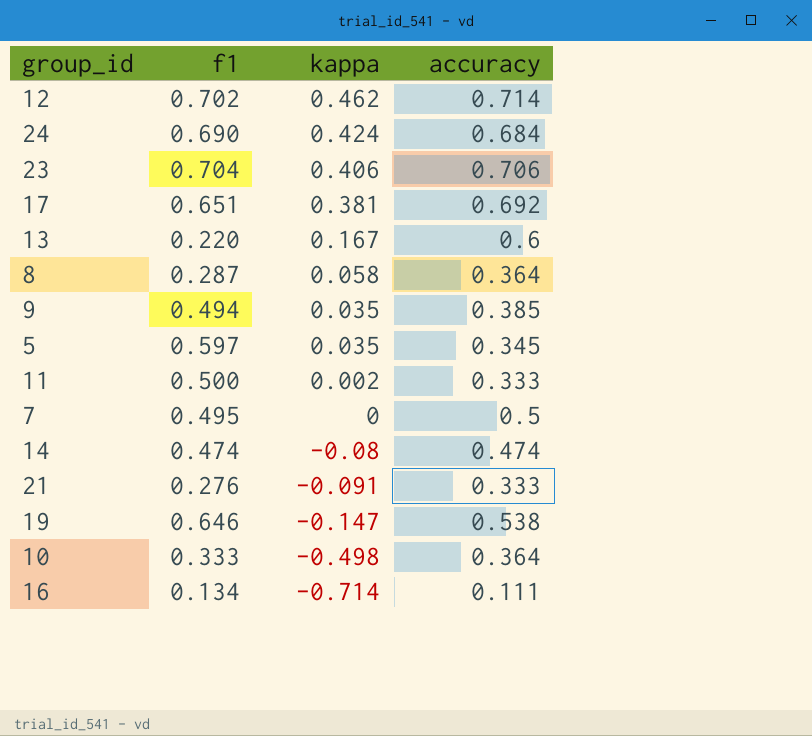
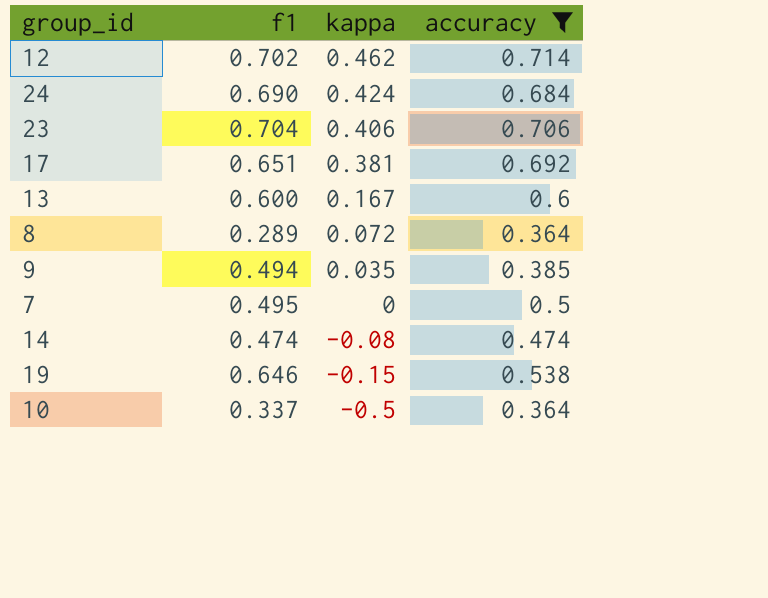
filter: none -> accuracy >= 0.364
13 | f1: 0.220 -> 0.600
8 | f1: 0.287 -> 0.289
8 | kappa: 0.058 -> 0.072
19 | kappa: -0.147 -> -0.15
10 | f1: 0.333 -> 0.337
10 | kappa: -0.498 -> -0.5

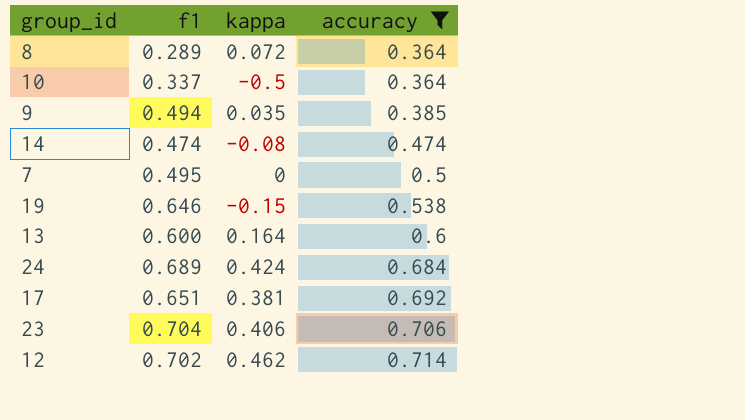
row order: kappa descending -> accuracy ascending
13 | kappa: 0.167 -> 0.164
24 | f1: 0.690 -> 0.689

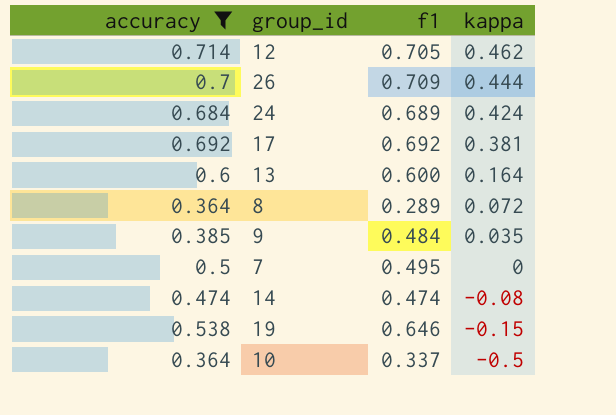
row order: accuracy ascending -> kappa descending
column accuracy | position: 4 -> 1
row 23: 0.704 | 0.406 | 0.706 -> none
12 | f1: 0.702 -> 0.705
row 26: none -> 0.7 | 0.709 | 0.444
17 | f1: 0.651 -> 0.692
9 | f1: 0.494 -> 0.484

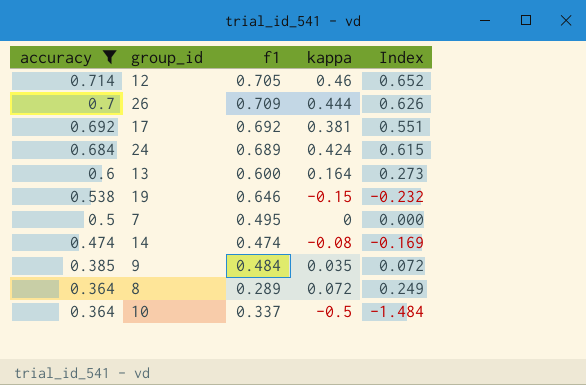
row order: kappa descending -> accuracy descending
column Index | formula: none -> [kappa] / [f1]
12 | kappa: 0.462 -> 0.46

